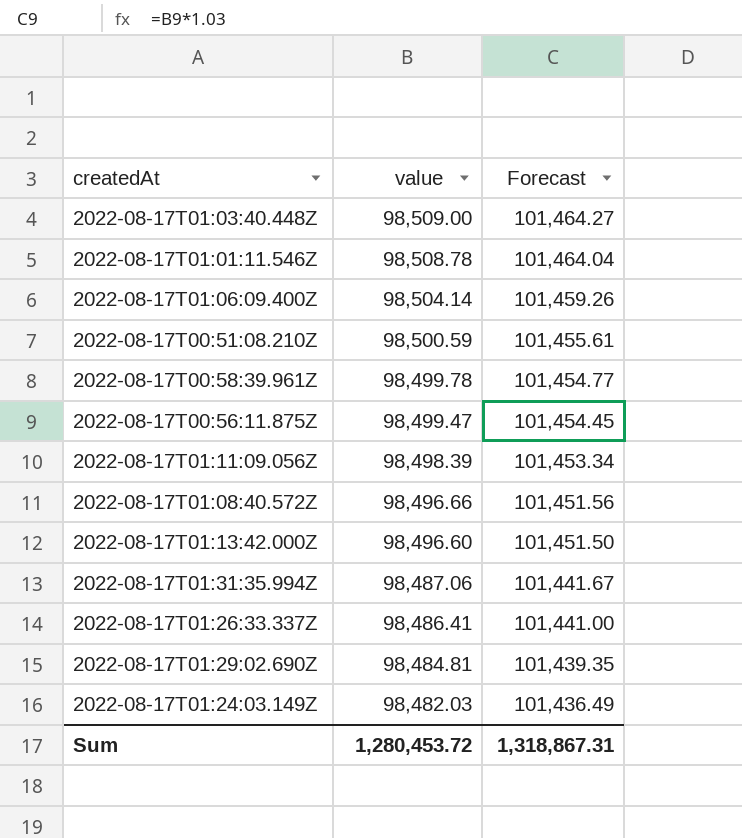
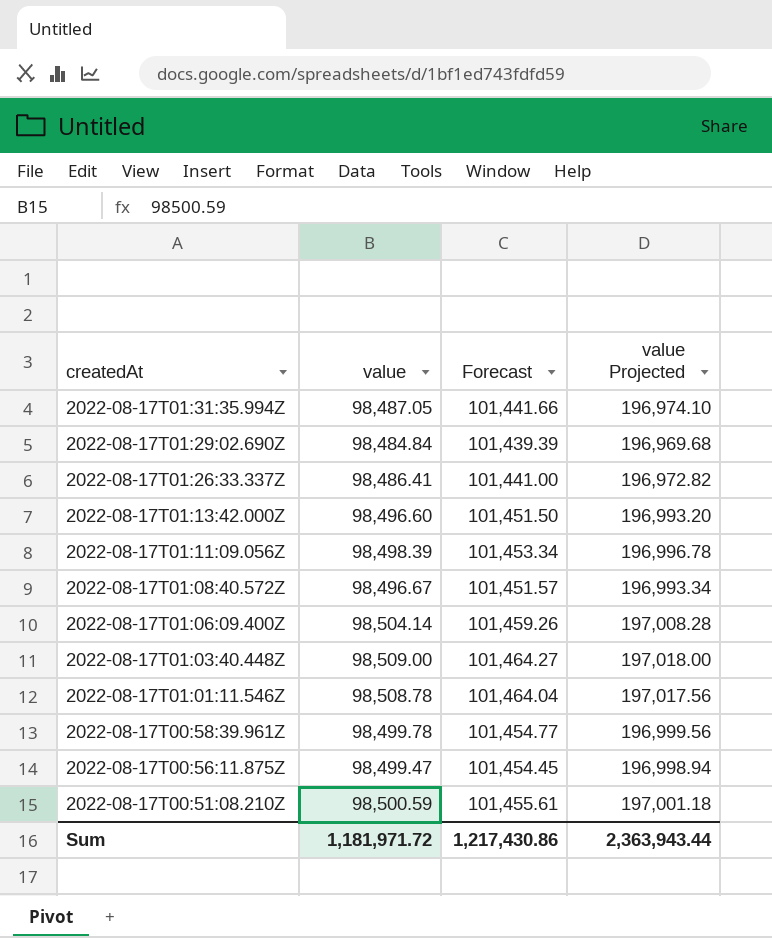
row order: value descending -> createdAt descending
column value Projected | formula: none -> [value] * 2
row 2022-08-17T01:24:03.149Z: 98,482.03 | 101,436.49 -> none
2022-08-17T01:31:35.994Z | value: 98,487.06 -> 98,487.05
2022-08-17T01:31:35.994Z | Forecast: 101,441.67 -> 101,441.66
2022-08-17T01:29:02.690Z | value: 98,484.81 -> 98,484.84
2022-08-17T01:29:02.690Z | Forecast: 101,439.35 -> 101,439.39
2022-08-17T01:08:40.572Z | value: 98,496.66 -> 98,496.67
2022-08-17T01:08:40.572Z | Forecast: 101,451.56 -> 101,451.57
Sum | value: 1,280,453.72 -> 1,181,971.72
Sum | Forecast: 1,318,867.31 -> 1,217,430.86

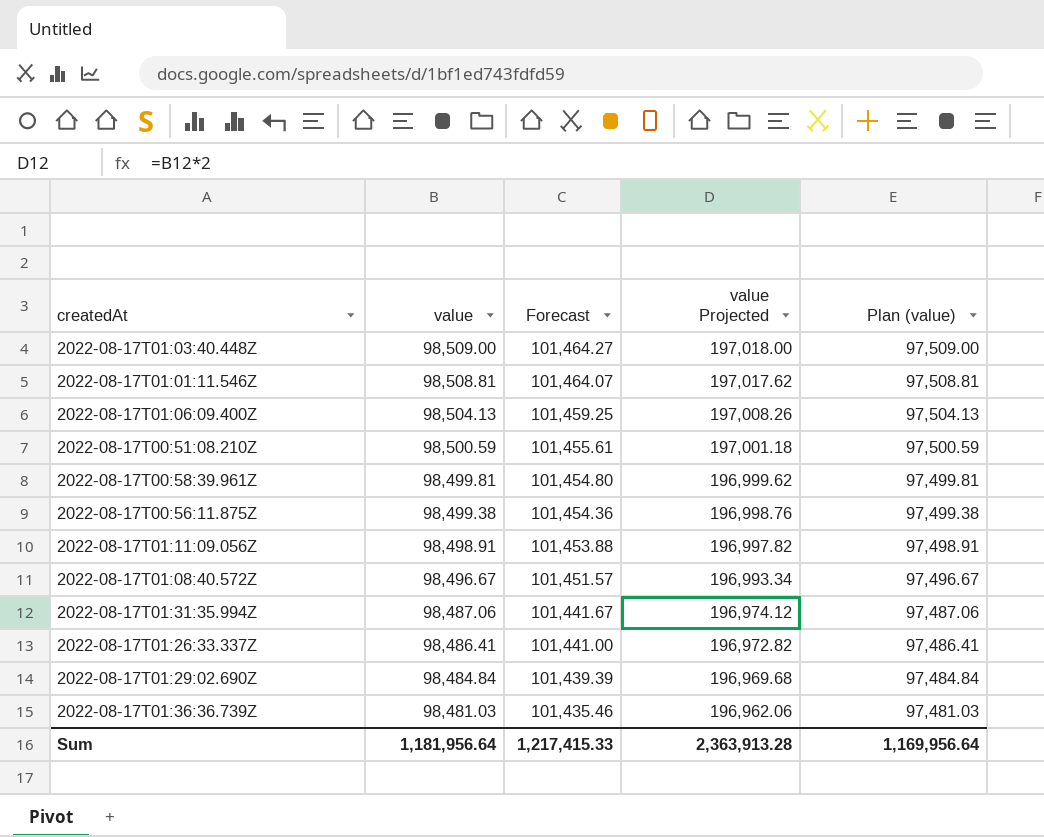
row order: createdAt descending -> value descending
column Plan (value) | formula: none -> [value] - 1000
row 2022-08-17T01:13:42.000Z: 98,496.60 | 101,451.50 | 196,993.20 -> none
2022-08-17T01:01:11.546Z | value: 98,508.78 -> 98,508.81
2022-08-17T01:01:11.546Z | Forecast: 101,464.04 -> 101,464.07
2022-08-17T01:01:11.546Z | value Projected: 197,017.56 -> 197,017.62
2022-08-17T01:06:09.400Z | value: 98,504.14 -> 98,504.13
2022-08-17T01:06:09.400Z | Forecast: 101,459.26 -> 101,459.25
2022-08-17T01:06:09.400Z | value Projected: 197,008.28 -> 197,008.26
2022-08-17T00:58:39.961Z | value: 98,499.78 -> 98,499.81
2022-08-17T00:58:39.961Z | Forecast: 101,454.77 -> 101,454.80
2022-08-17T00:58:39.961Z | value Projected: 196,999.56 -> 196,999.62
2022-08-17T00:56:11.875Z | value: 98,499.47 -> 98,499.38
2022-08-17T00:56:11.875Z | Forecast: 101,454.45 -> 101,454.36
2022-08-17T00:56:11.875Z | value Projected: 196,998.94 -> 196,998.76
2022-08-17T01:11:09.056Z | value: 98,498.39 -> 98,498.91
2022-08-17T01:11:09.056Z | Forecast: 101,453.34 -> 101,453.88
2022-08-17T01:11:09.056Z | value Projected: 196,996.78 -> 196,997.82
2022-08-17T01:31:35.994Z | value: 98,487.05 -> 98,487.06
2022-08-17T01:31:35.994Z | Forecast: 101,441.66 -> 101,441.67
2022-08-17T01:31:35.994Z | value Projected: 196,974.10 -> 196,974.12
row 2022-08-17T01:36:36.739Z: none -> 98,481.03 | 101,435.46 | 196,962.06 | 97,481.03
Sum | value: 1,181,971.72 -> 1,181,956.64
Sum | Forecast: 1,217,430.86 -> 1,217,415.33
Sum | value Projected: 2,363,943.44 -> 2,363,913.28

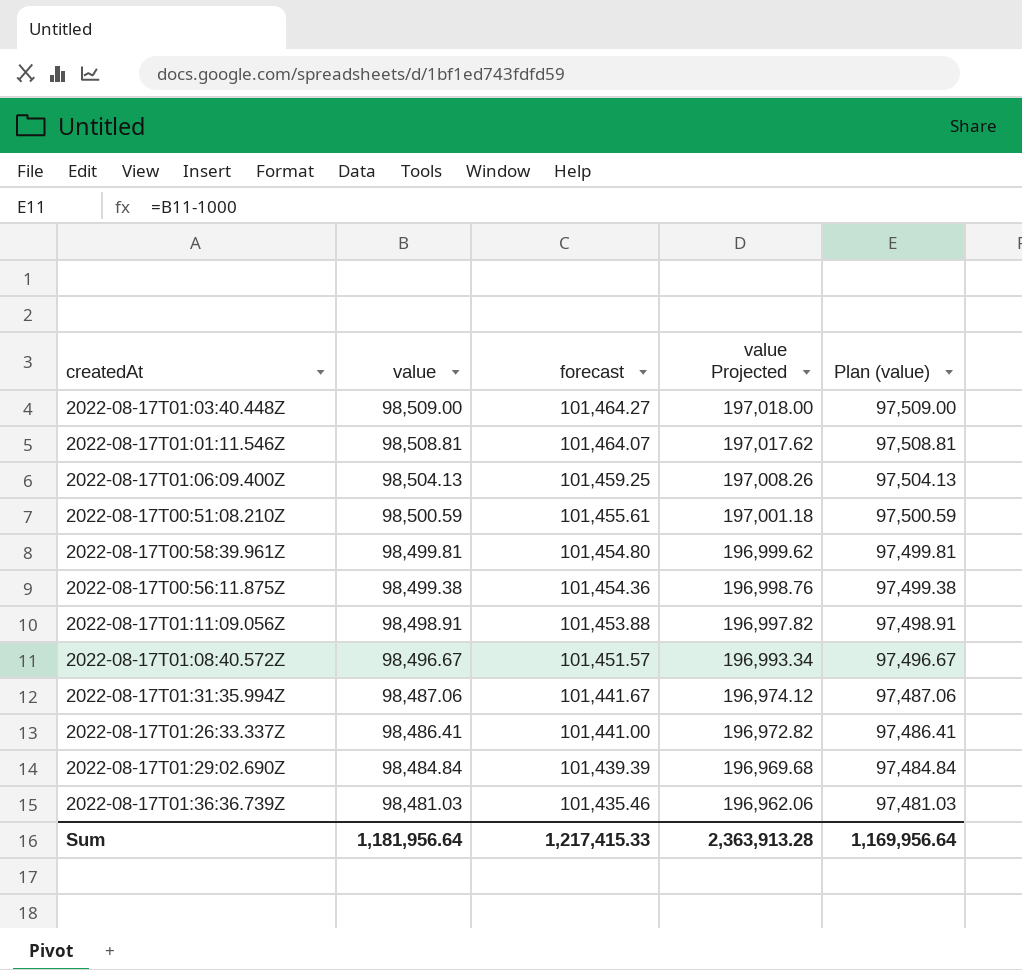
column name: Forecast -> forecast

